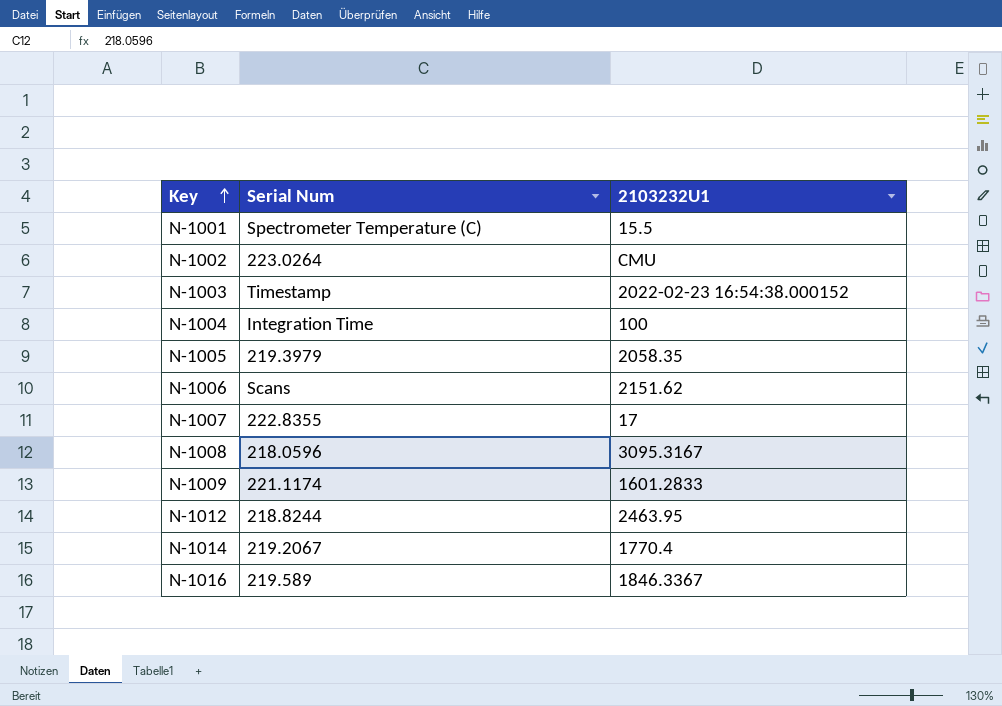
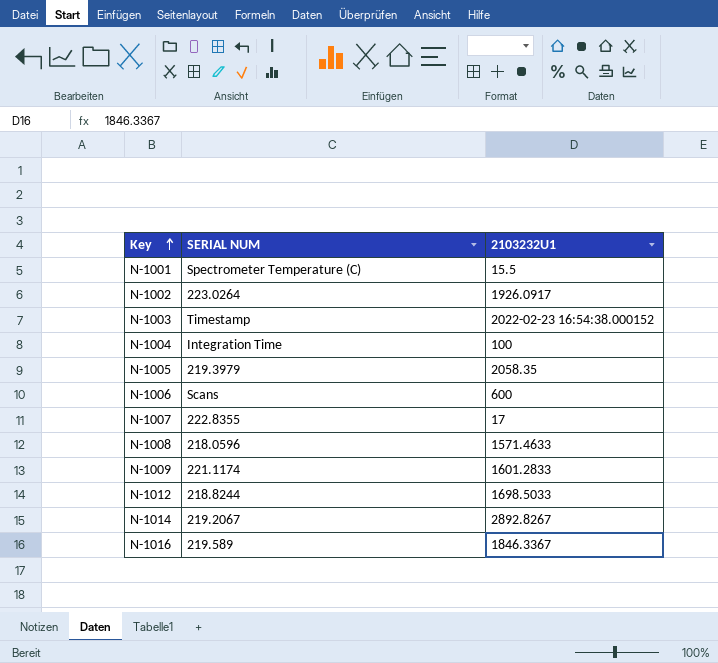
column name: Serial Num -> SERIAL NUM
N-1002 | 2103232U1: CMU -> 1926.0917
N-1006 | 2103232U1: 2151.62 -> 600
N-1008 | 2103232U1: 3095.3167 -> 1571.4633
N-1012 | 2103232U1: 2463.95 -> 1698.5033
N-1014 | 2103232U1: 1770.4 -> 2892.8267

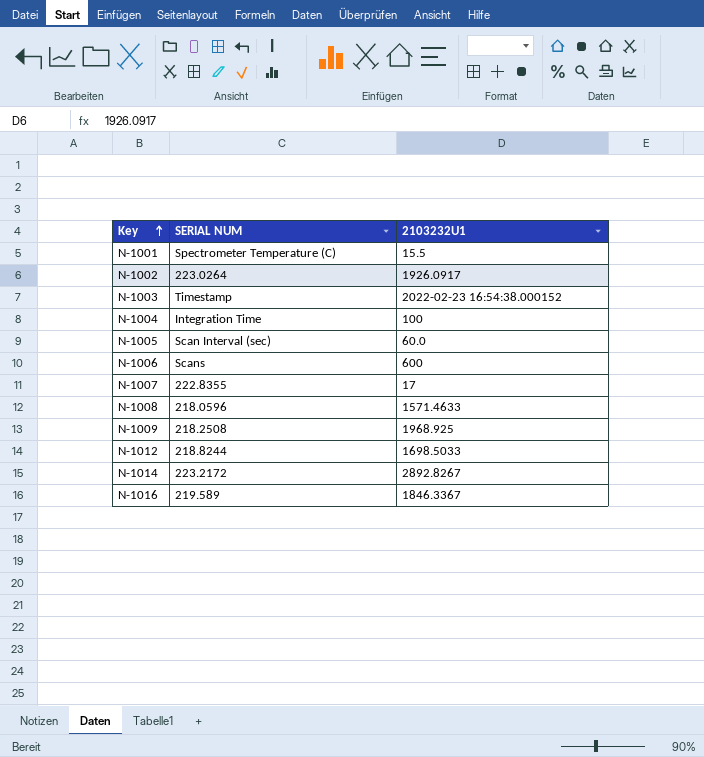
N-1005 | SERIAL NUM: 219.3979 -> Scan Interval (sec)
N-1005 | 2103232U1: 2058.35 -> 60.0
N-1009 | SERIAL NUM: 221.1174 -> 218.2508
N-1009 | 2103232U1: 1601.2833 -> 1968.925
N-1014 | SERIAL NUM: 219.2067 -> 223.2172

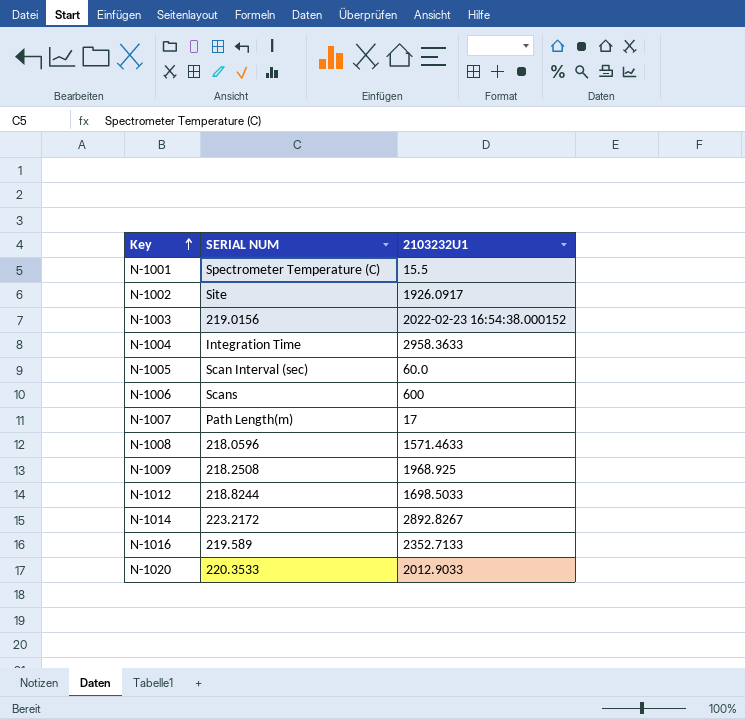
N-1002 | SERIAL NUM: 223.0264 -> Site
N-1003 | SERIAL NUM: Timestamp -> 219.0156
N-1004 | 2103232U1: 100 -> 2958.3633
N-1007 | SERIAL NUM: 222.8355 -> Path Length(m)
N-1016 | 2103232U1: 1846.3367 -> 2352.7133
row N-1020: none -> 220.3533 | 2012.9033

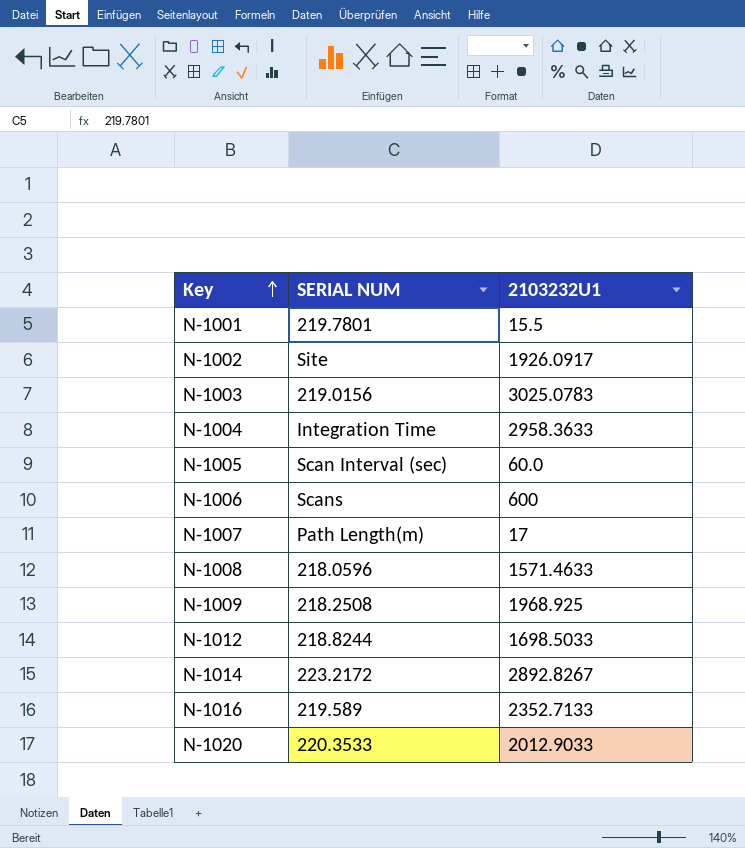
N-1001 | SERIAL NUM: Spectrometer Temperature (C) -> 219.7801
N-1003 | 2103232U1: 2022-02-23 16:54:38.000152 -> 3025.0783

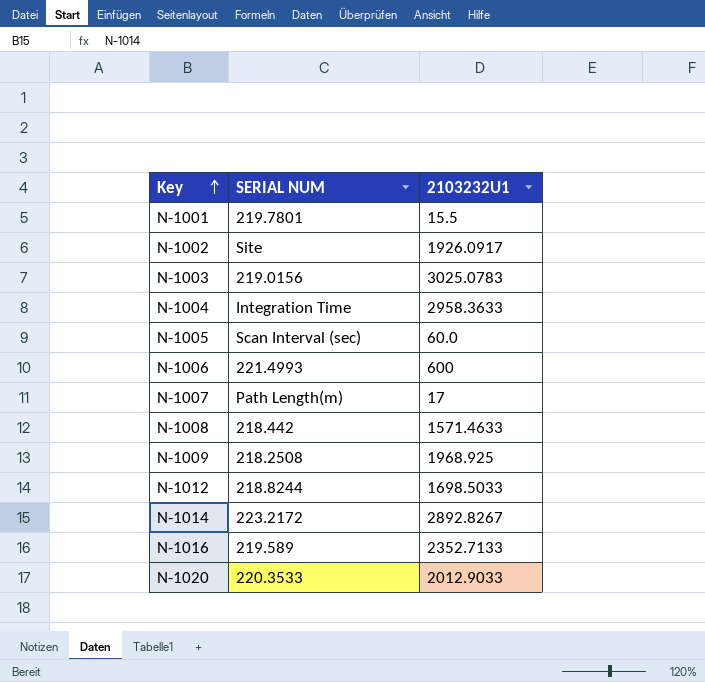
N-1006 | SERIAL NUM: Scans -> 221.4993
N-1008 | SERIAL NUM: 218.0596 -> 218.442

